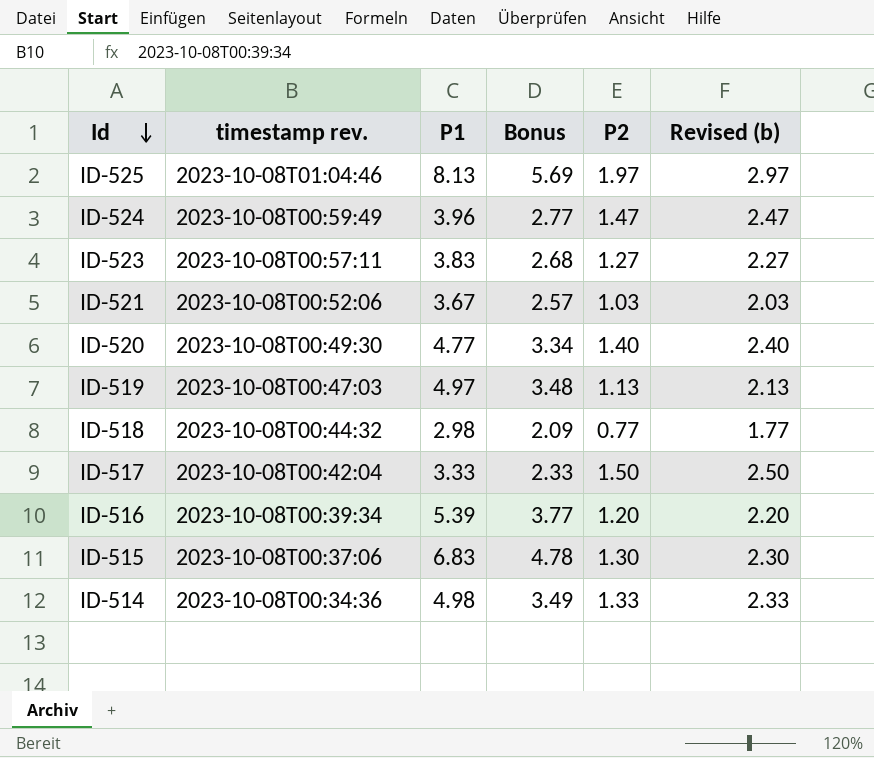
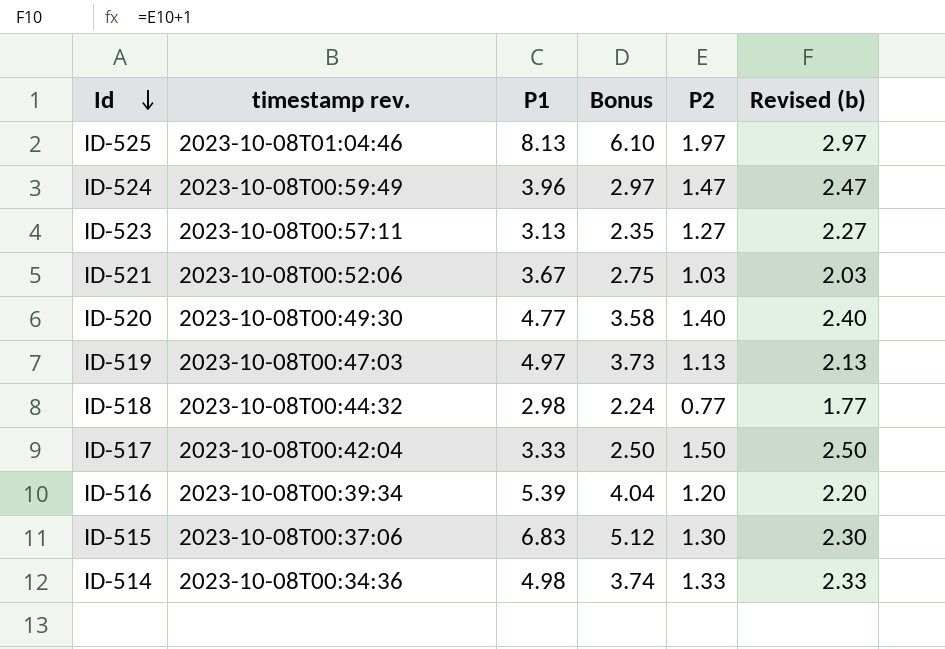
column Bonus | formula: [P1] * 0.7 -> [P1] * 0.75
ID-523 | P1: 3.83 -> 3.13

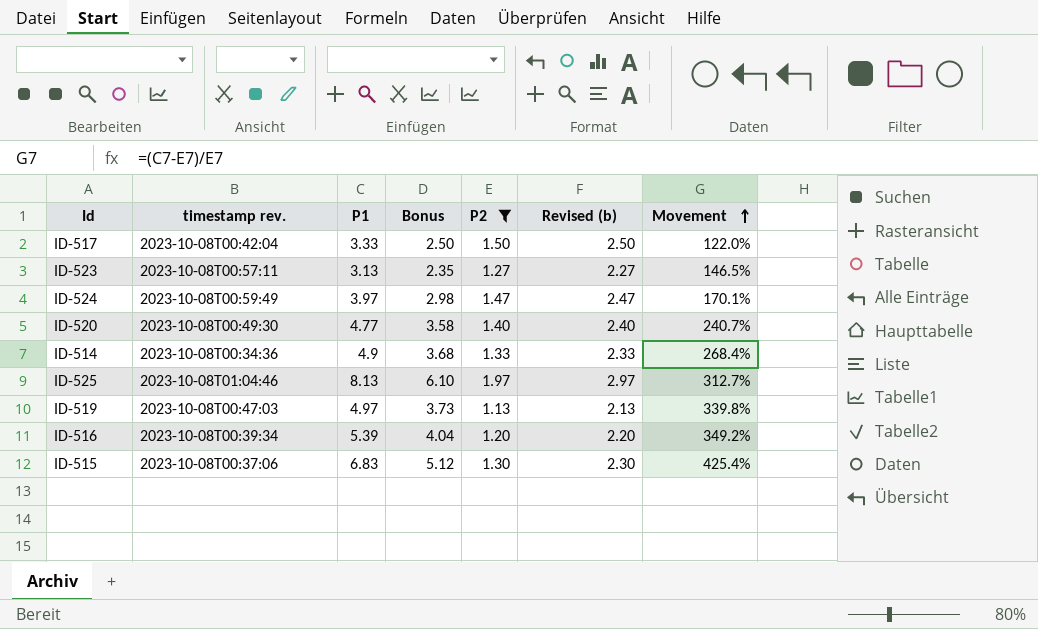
filter: none -> P2 >= 1.13
row order: Id descending -> Movement ascending
column Movement | formula: none -> ([P1] - [P2]) / [P2]
ID-524 | P1: 3.96 -> 3.97
ID-524 | Bonus: 2.97 -> 2.98
ID-514 | P1: 4.98 -> 4.9
ID-514 | Bonus: 3.74 -> 3.68

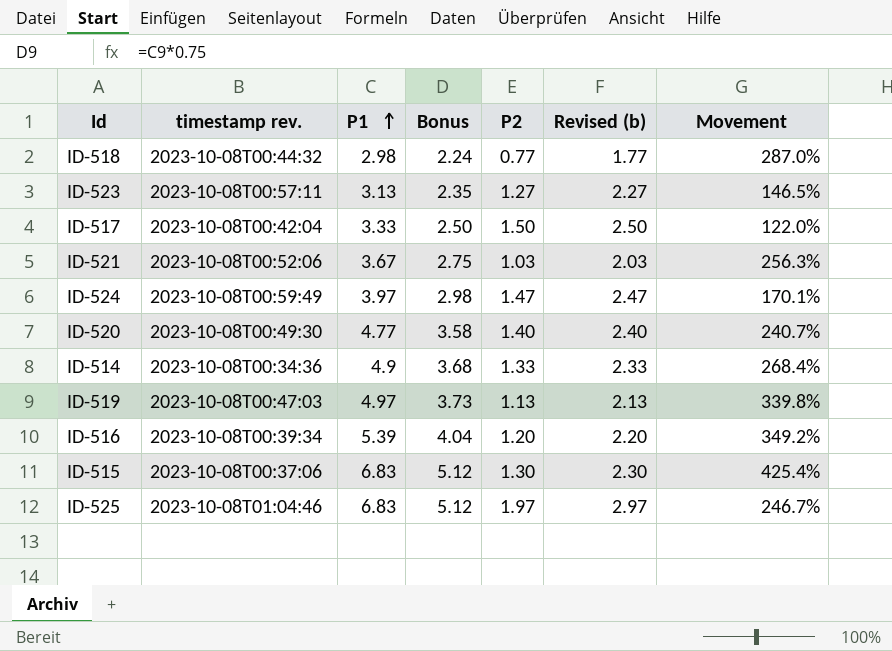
filter: P2 >= 1.13 -> none
row order: Movement ascending -> P1 ascending
ID-525 | P1: 8.13 -> 6.83
ID-525 | Bonus: 6.10 -> 5.12
ID-525 | Movement: 312.7% -> 246.7%

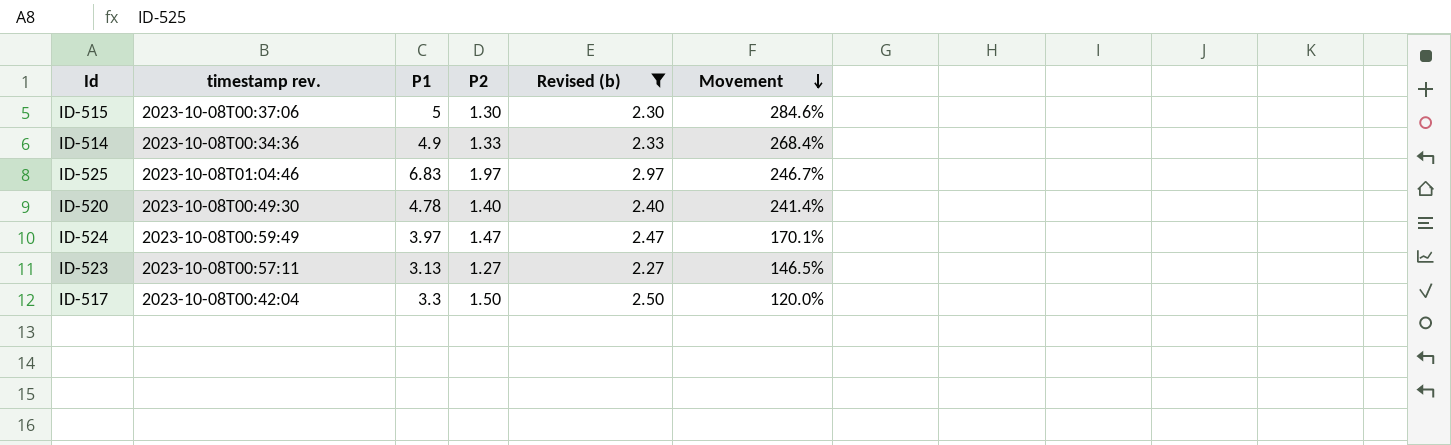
filter: none -> Revised (b) >= 2.27
row order: P1 ascending -> Movement descending
column Bonus | formula: [P1] * 0.75 -> none
ID-515 | P1: 6.83 -> 5
ID-515 | Movement: 425.4% -> 284.6%
ID-520 | P1: 4.77 -> 4.78
ID-520 | Movement: 240.7% -> 241.4%
ID-517 | P1: 3.33 -> 3.3
ID-517 | Movement: 122.0% -> 120.0%

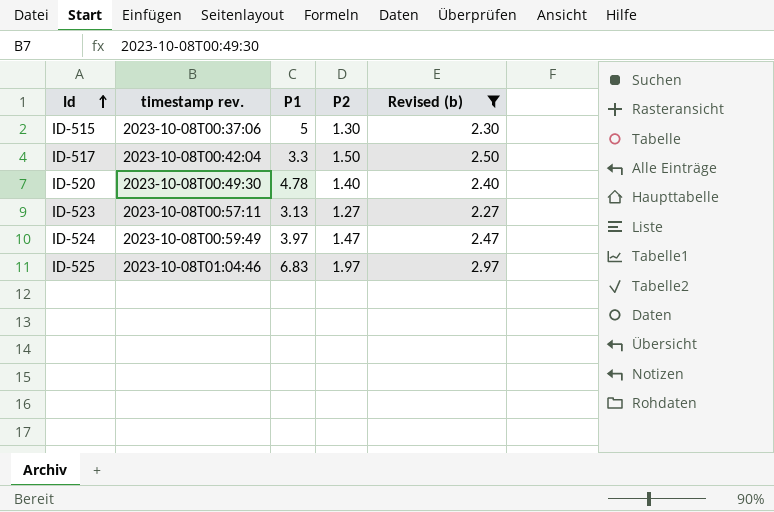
row order: Movement descending -> Id ascending
column Movement | formula: ([P1] - [P2]) / [P2] -> none
row ID-514: 2023-10-08T00:34:36 | 4.9 | 1.33 | 2.33 | 268.4% -> none

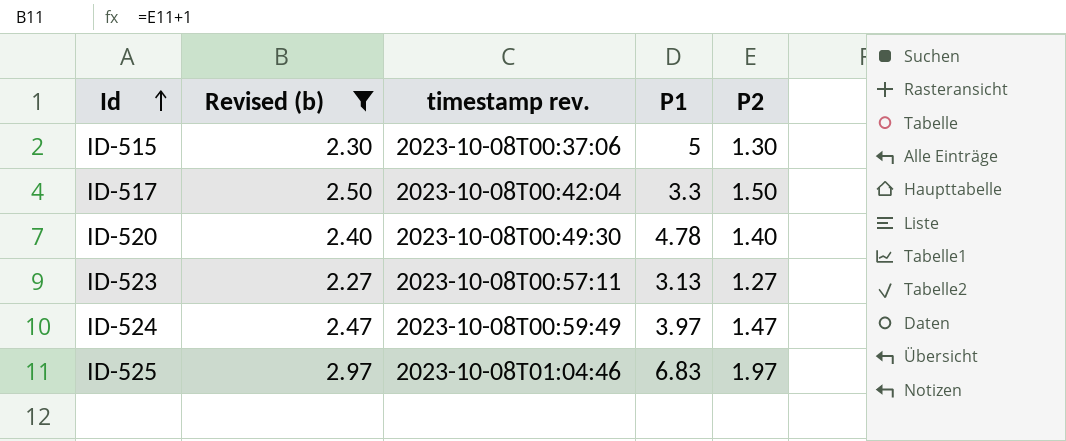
column Revised (b) | position: 5 -> 2

